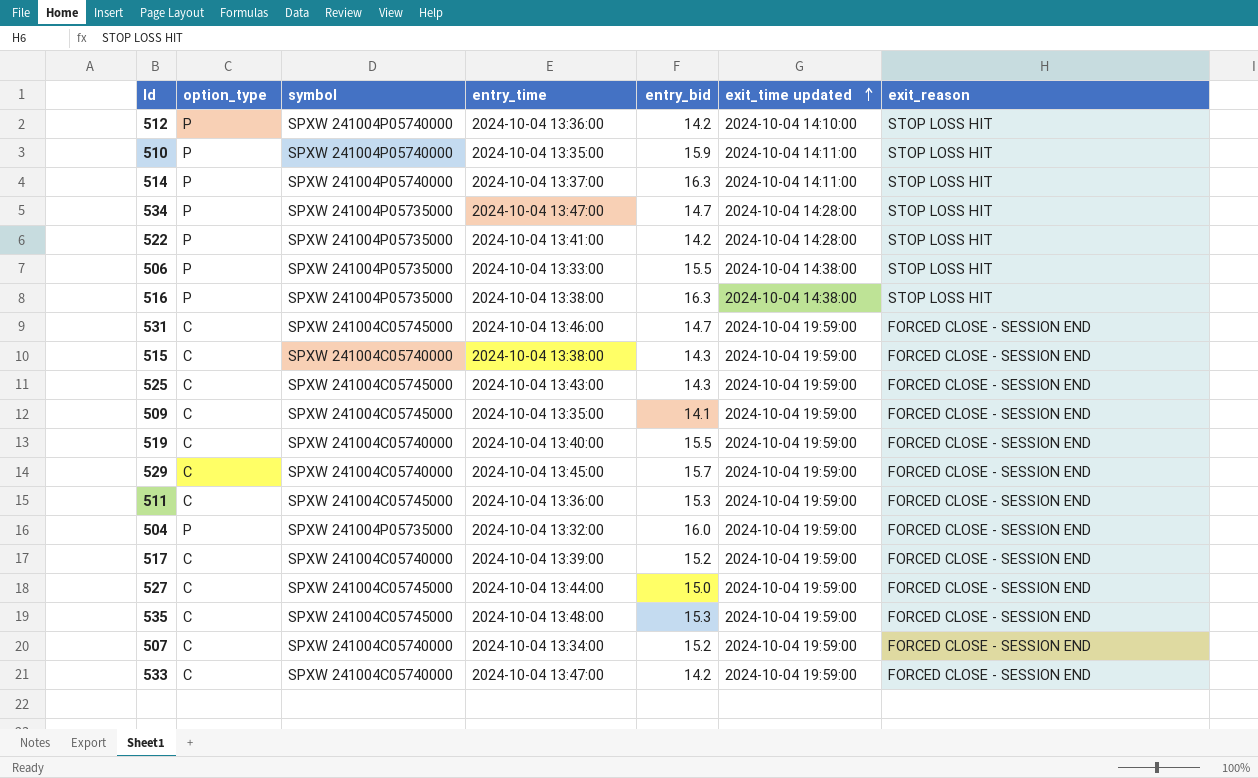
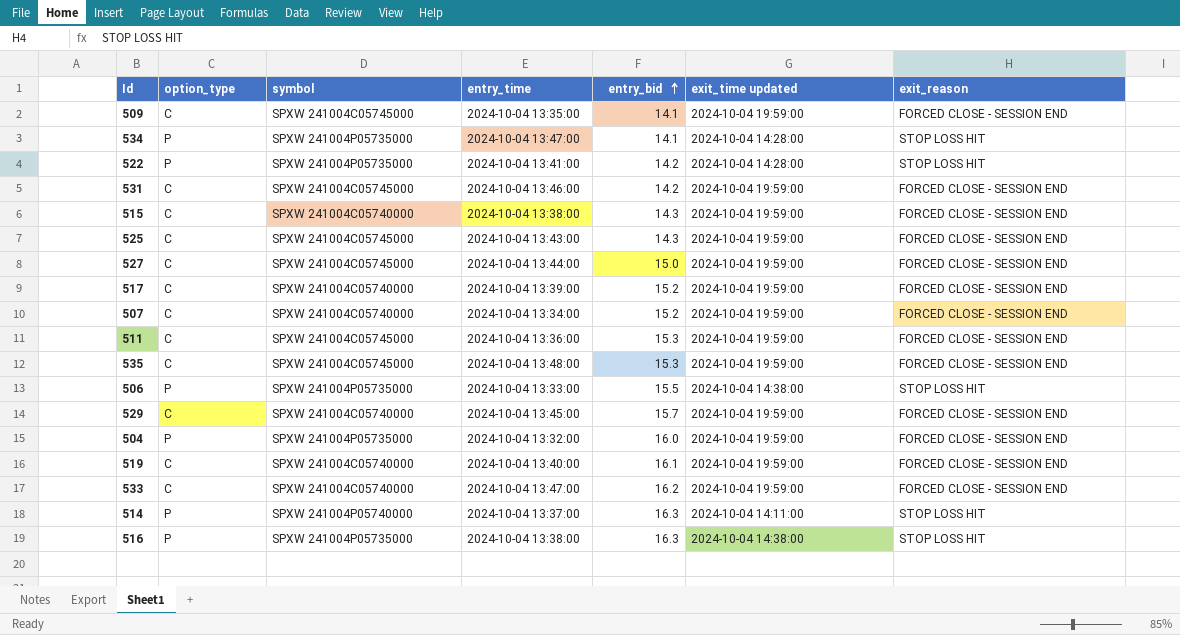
row order: exit_time updated ascending -> entry_bid ascending
row 512: P | SPXW 241004P05740000 | 2024-10-04 13:36:00 | 14.2 | 2024-10-04 14:10:00 | STOP LOSS HIT -> none
row 510: P | SPXW 241004P05740000 | 2024-10-04 13:35:00 | 15.9 | 2024-10-04 14:11:00 | STOP LOSS HIT -> none
534 | entry_bid: 14.7 -> 14.1
531 | entry_bid: 14.7 -> 14.2
519 | entry_bid: 15.5 -> 16.1
533 | entry_bid: 14.2 -> 16.2

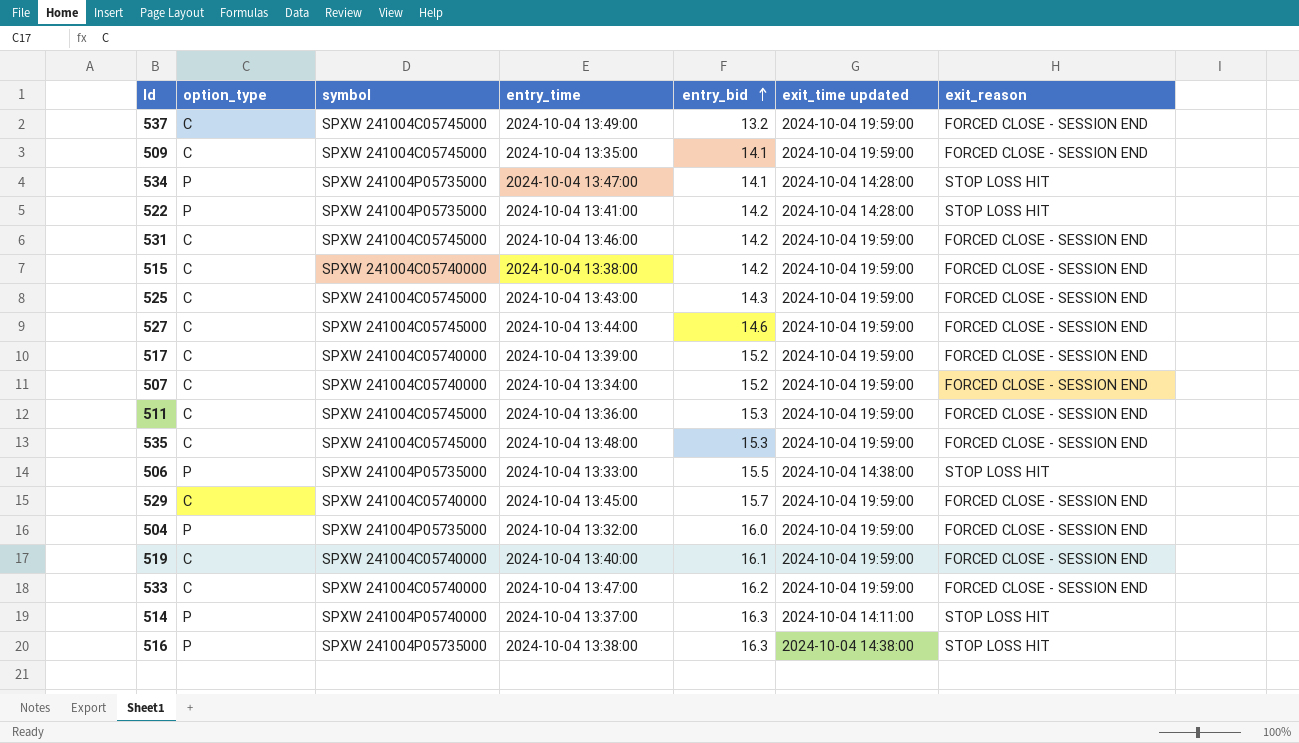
row 537: none -> C | SPXW 241004C05745000 | 2024-10-04 13:49:00 | 13.2 | 2024-10-04 19:59:00 | FORCED CLOSE - SESSION END
515 | entry_bid: 14.3 -> 14.2
527 | entry_bid: 15.0 -> 14.6

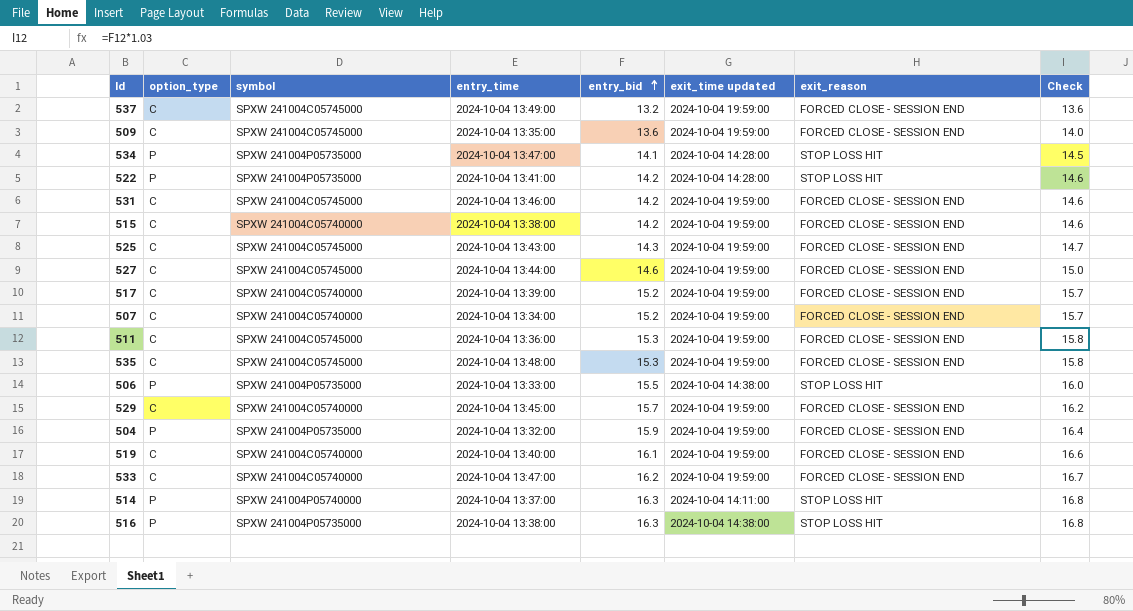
column Check | formula: none -> [entry_bid] * 1.03
509 | entry_bid: 14.1 -> 13.6
504 | entry_bid: 16.0 -> 15.9

